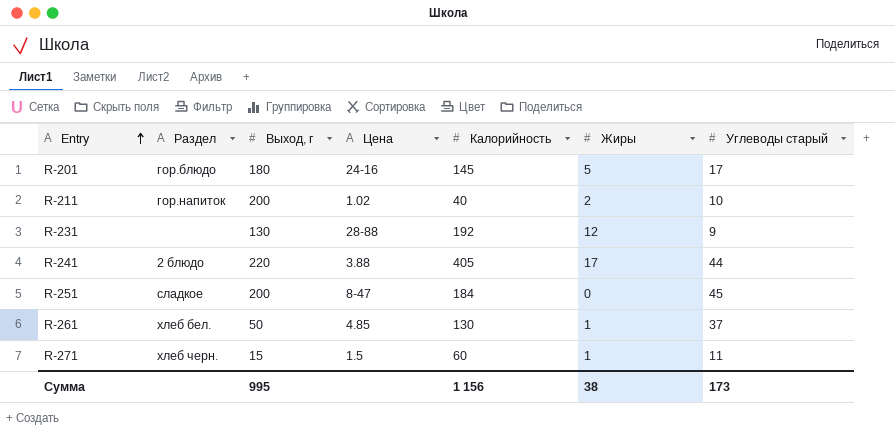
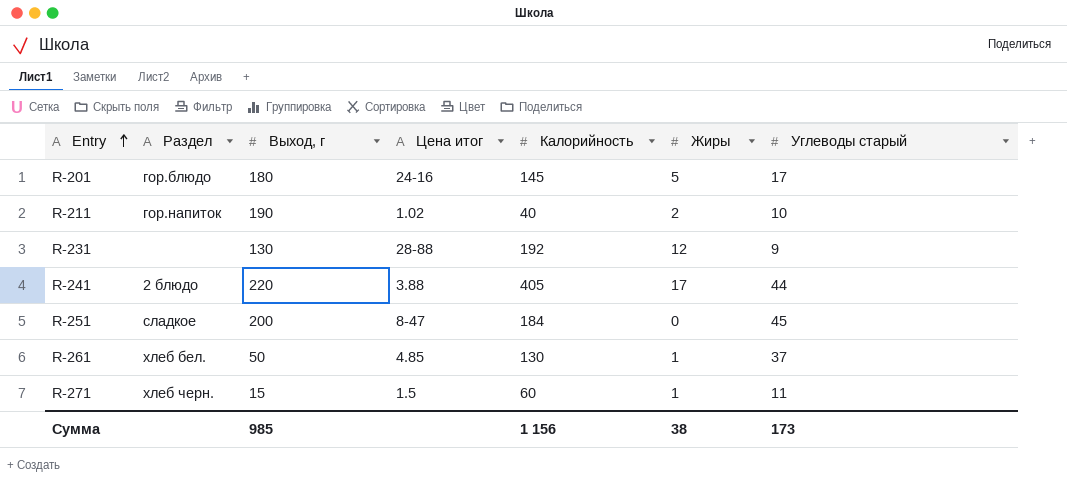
column name: Цена -> Цена итог
R-211 | Выход, г: 200 -> 190
Сумма | Выход, г: 995 -> 985

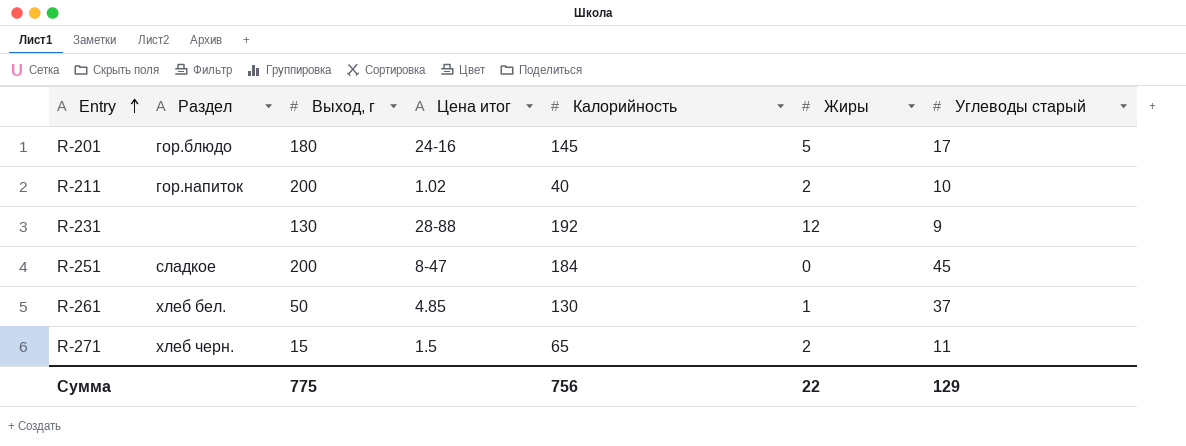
row R-241: 2 блюдо | 220 | 3.88 | 405 | 17 | 44 -> none
R-211 | Выход, г: 190 -> 200
R-271 | Калорийность: 60 -> 65
R-271 | Жиры: 1 -> 2
Сумма | Выход, г: 985 -> 775
Сумма | Калорийность: 1 156 -> 756
Сумма | Жиры: 38 -> 22
Сумма | Углеводы старый: 173 -> 129

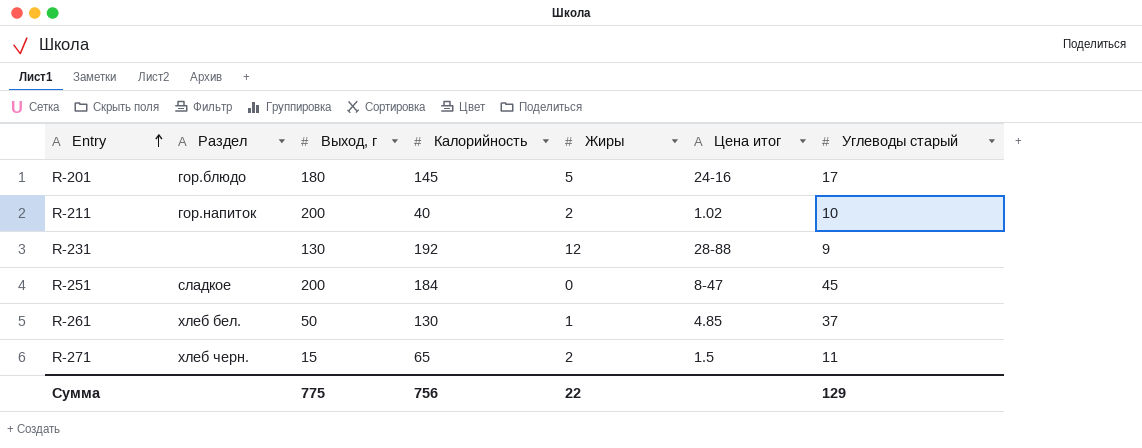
column Цена итог | position: 4 -> 6

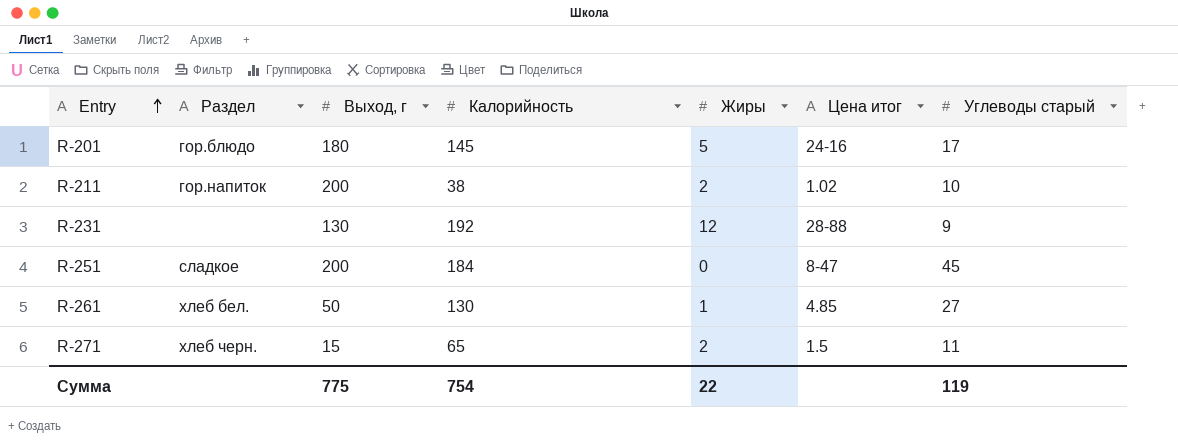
R-211 | Калорийность: 40 -> 38
R-261 | Углеводы старый: 37 -> 27
Сумма | Калорийность: 756 -> 754
Сумма | Углеводы старый: 129 -> 119

